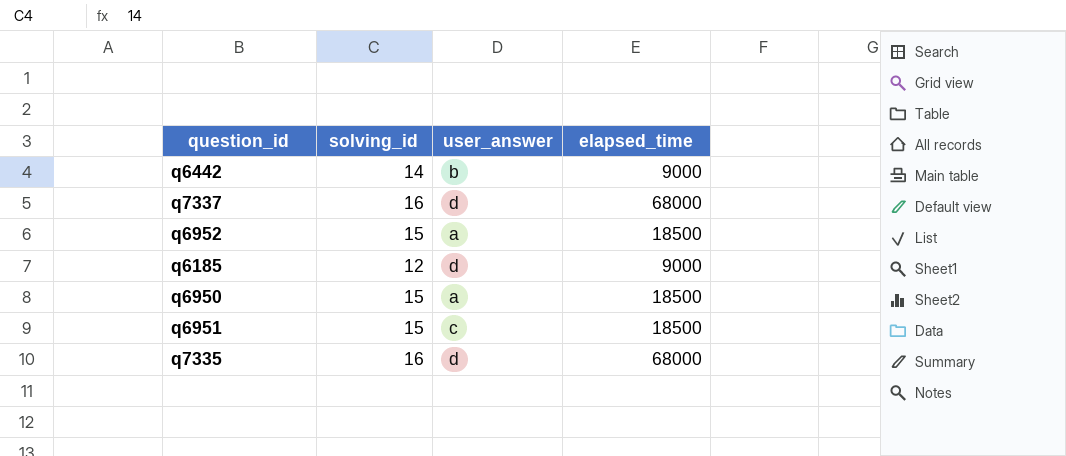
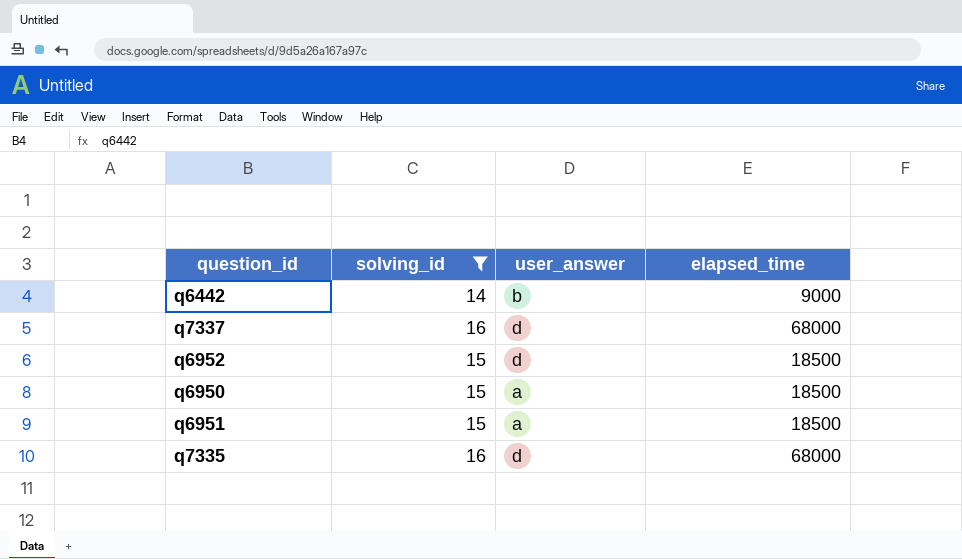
filter: none -> solving_id != 12
q6952 | user_answer: a -> d
q6951 | user_answer: c -> a

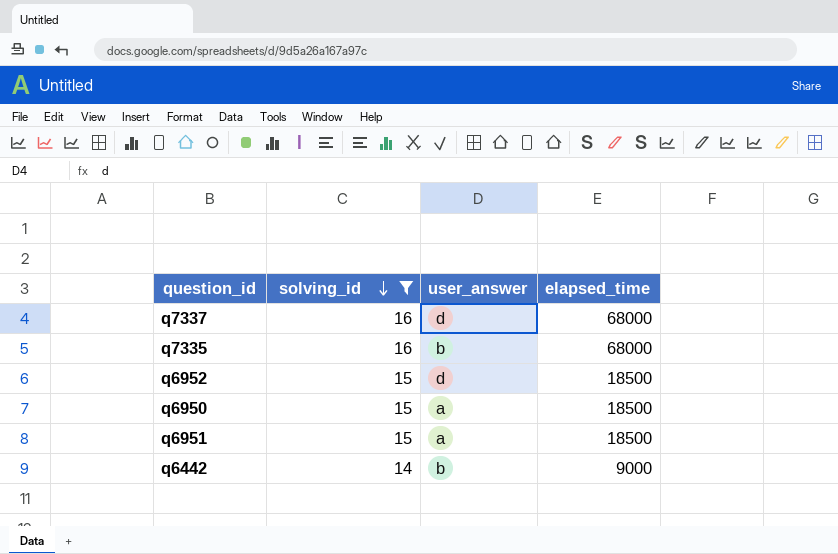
row order: none -> solving_id descending
q7335 | user_answer: d -> b

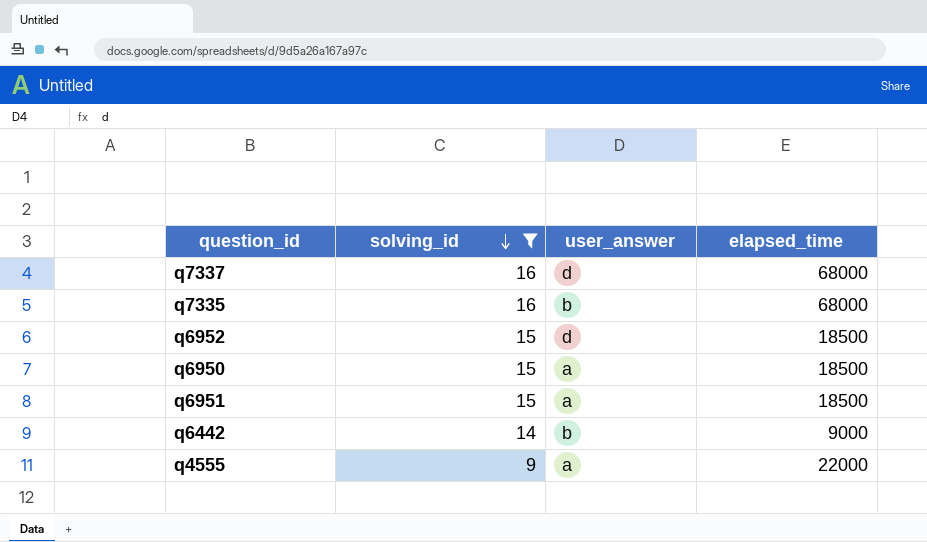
row q4555: none -> 9 | a | 22000

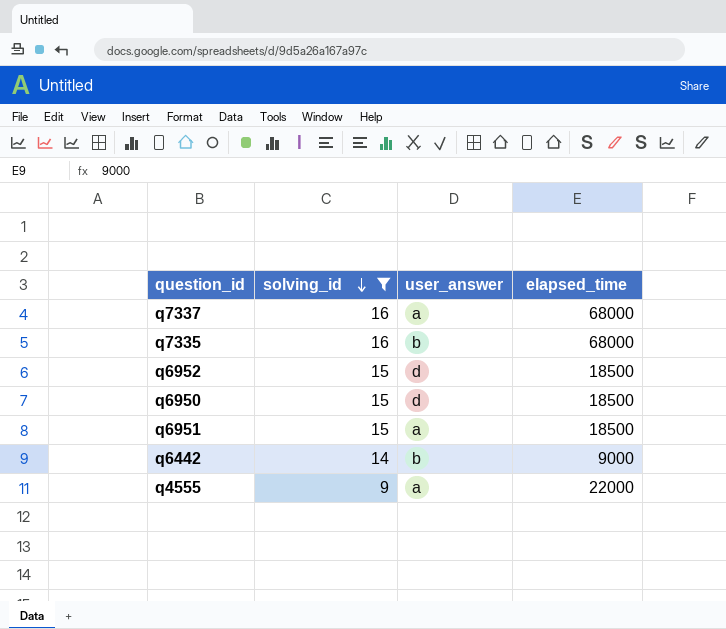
q7337 | user_answer: d -> a
q6950 | user_answer: a -> d

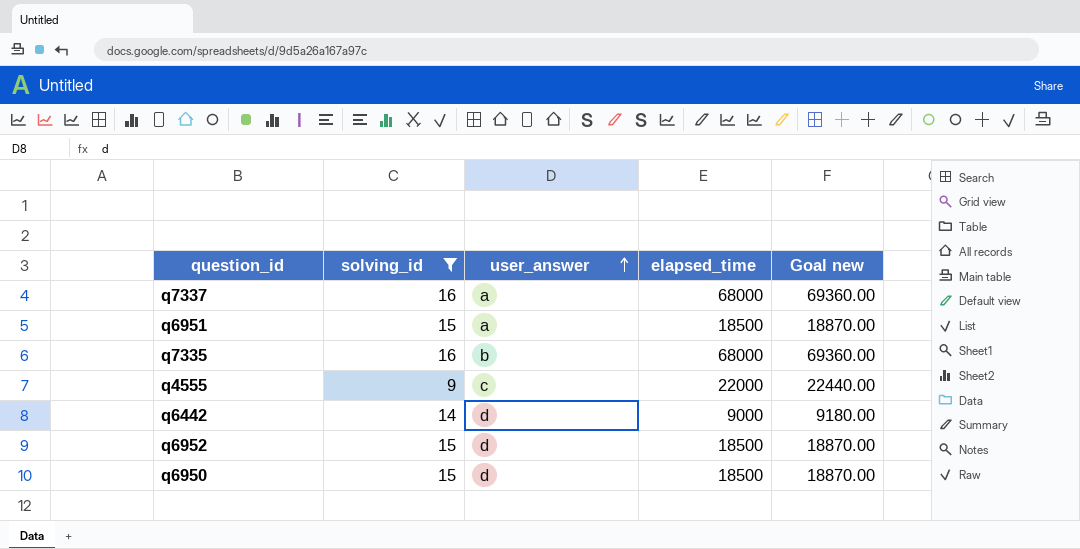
row order: solving_id descending -> user_answer ascending
column Goal new | formula: none -> [elapsed_time] * 1.02
q4555 | user_answer: a -> c
q6442 | user_answer: b -> d

